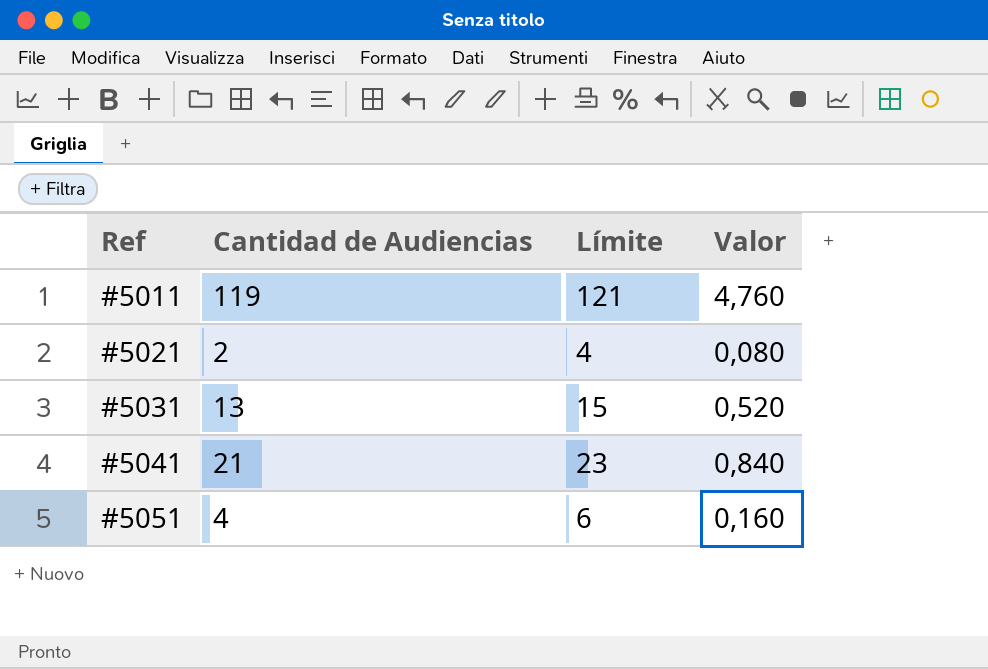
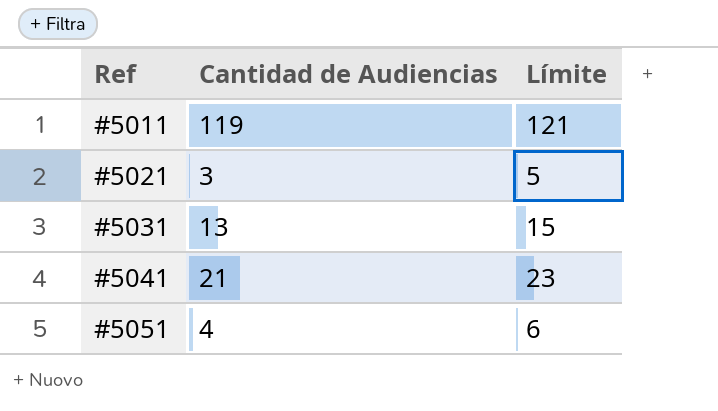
column Valor | formula: [Cantidad de Audiencias] * 0,04 -> none
#5021 | Cantidad de Audiencias: 2 -> 3
#5021 | Límite: 4 -> 5

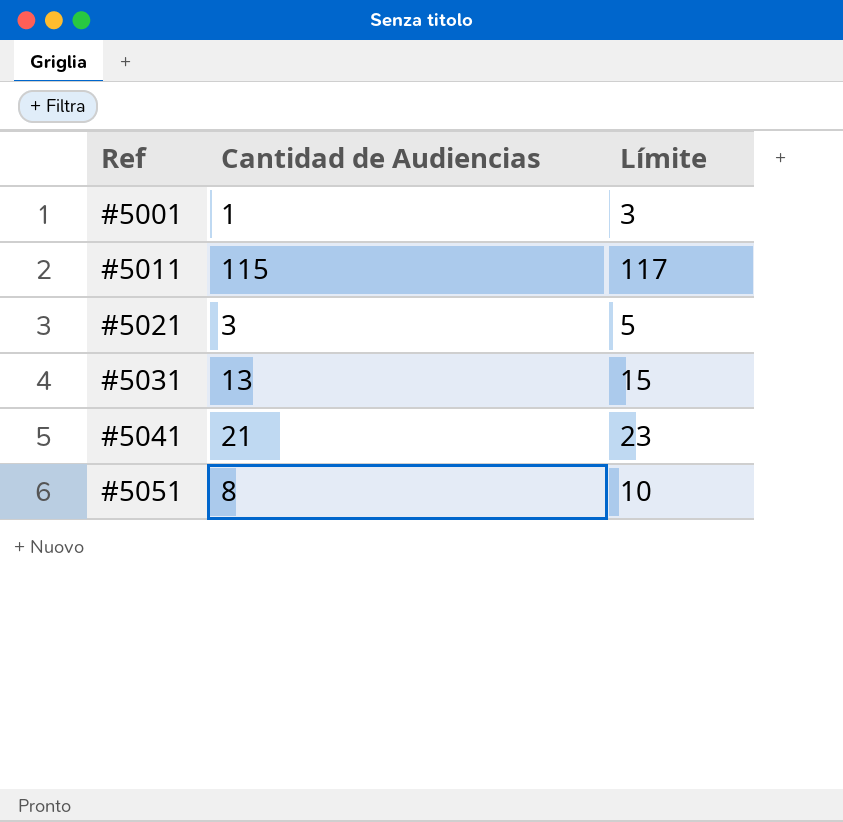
row #5001: none -> 1 | 3
#5011 | Cantidad de Audiencias: 119 -> 115
#5011 | Límite: 121 -> 117
#5051 | Cantidad de Audiencias: 4 -> 8
#5051 | Límite: 6 -> 10

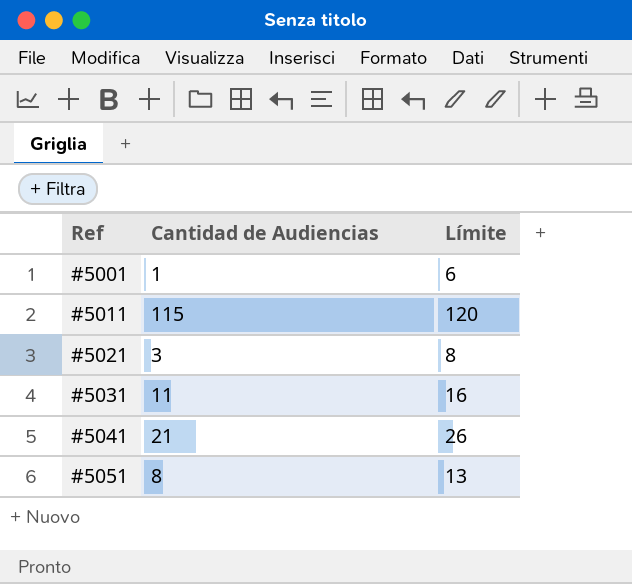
column Límite | formula: [Cantidad de Audiencias] + 2 -> [Cantidad de Audiencias] + 5
#5031 | Cantidad de Audiencias: 13 -> 11

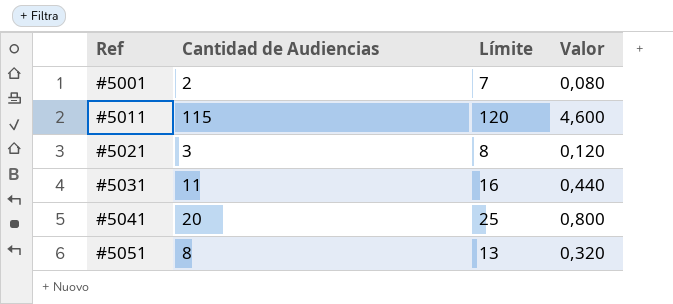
column Valor | formula: none -> [Cantidad de Audiencias] * 0,04
#5001 | Cantidad de Audiencias: 1 -> 2
#5001 | Límite: 6 -> 7
#5041 | Cantidad de Audiencias: 21 -> 20
#5041 | Límite: 26 -> 25

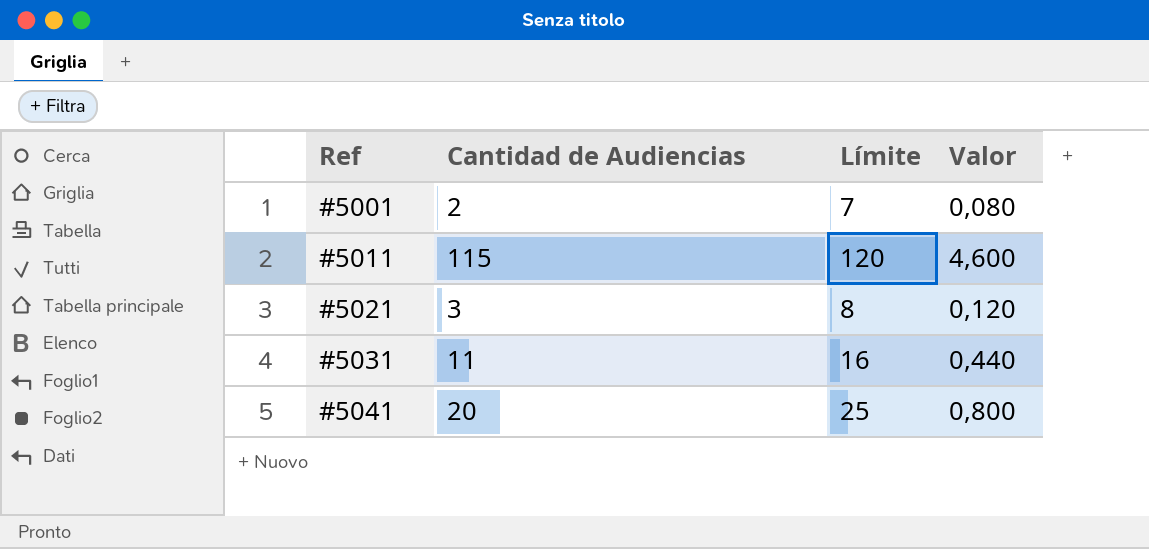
row #5051: 8 | 13 | 0,320 -> none

